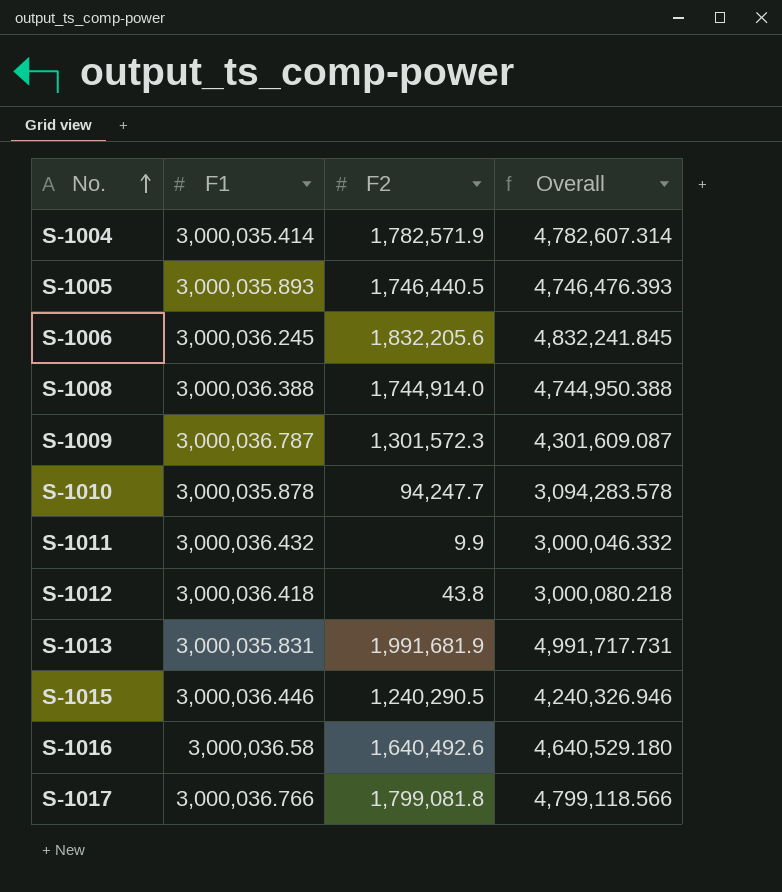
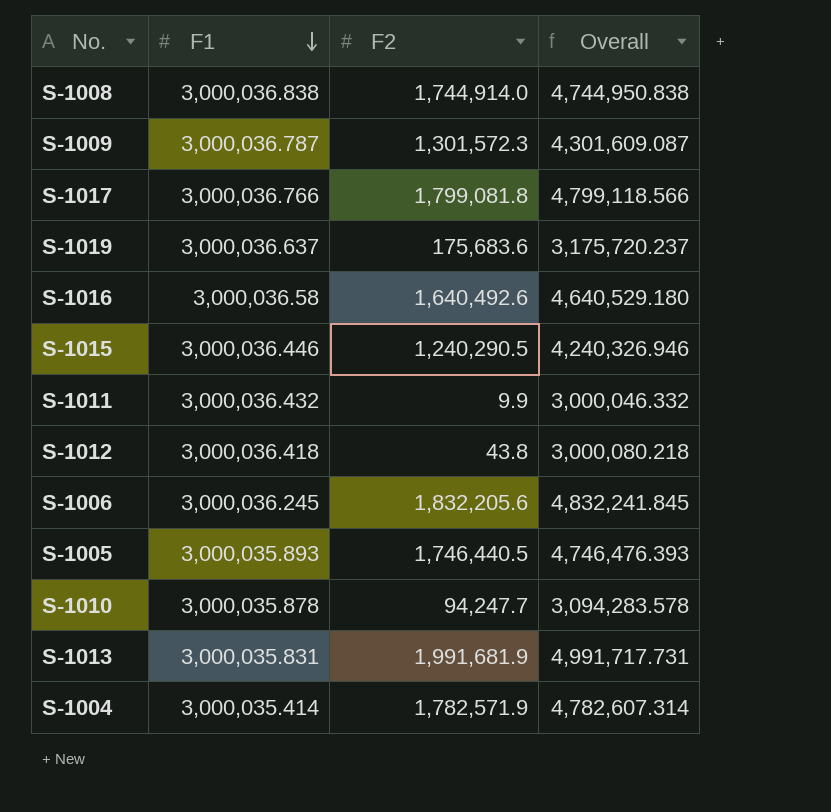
row order: No. ascending -> F1 descending
S-1008 | F1: 3,000,036.388 -> 3,000,036.838
S-1008 | Overall: 4,744,950.388 -> 4,744,950.838
row S-1019: none -> 3,000,036.637 | 175,683.6 | 3,175,720.237

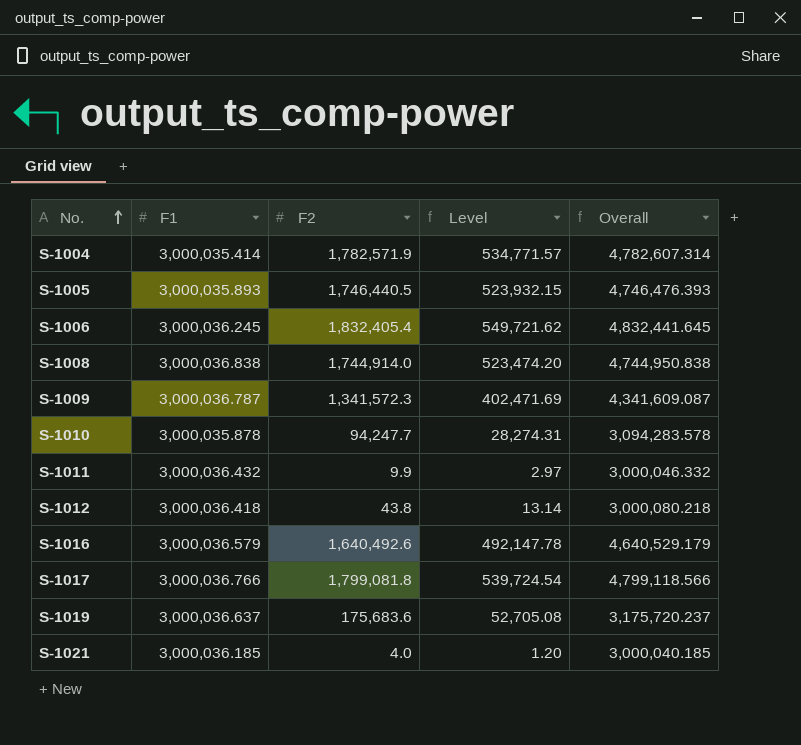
row order: F1 descending -> No. ascending
column Level | formula: none -> [F2] * 0.3
row S-1015: 3,000,036.446 | 1,240,290.5 | 4,240,326.946 -> none
row S-1013: 3,000,035.831 | 1,991,681.9 | 4,991,717.731 -> none
S-1006 | F2: 1,832,205.6 -> 1,832,405.4
S-1006 | Overall: 4,832,241.845 -> 4,832,441.645
S-1009 | F2: 1,301,572.3 -> 1,341,572.3
S-1009 | Overall: 4,301,609.087 -> 4,341,609.087
S-1016 | F1: 3,000,036.58 -> 3,000,036.579
S-1016 | Overall: 4,640,529.180 -> 4,640,529.179
row S-1021: none -> 3,000,036.185 | 4.0 | 1.20 | 3,000,040.185

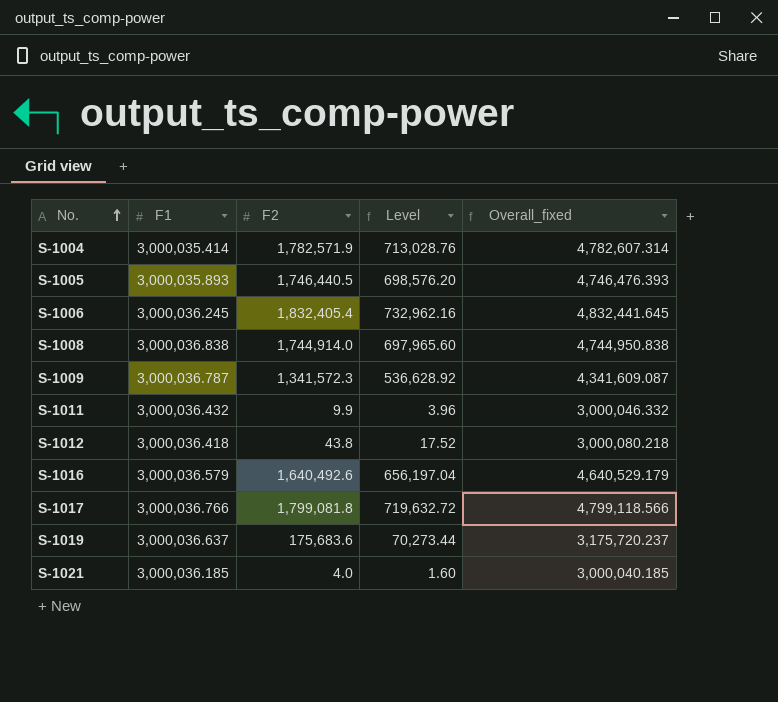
column Level | formula: [F2] * 0.3 -> [F2] * 0.4
column name: Overall -> Overall_fixed
row S-1010: 3,000,035.878 | 94,247.7 | 28,274.31 | 3,094,283.578 -> none

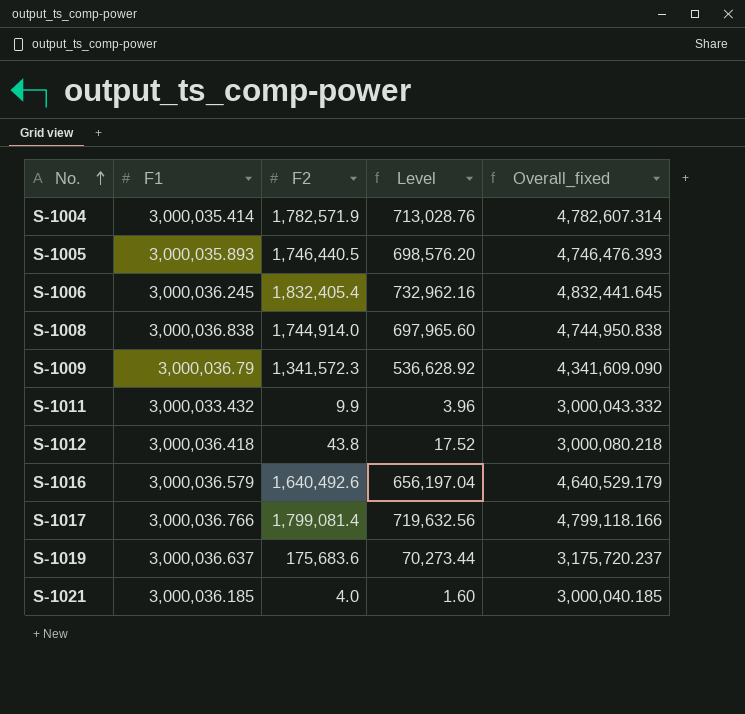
S-1009 | F1: 3,000,036.787 -> 3,000,036.79
S-1009 | Overall_fixed: 4,341,609.087 -> 4,341,609.090
S-1011 | F1: 3,000,036.432 -> 3,000,033.432
S-1011 | Overall_fixed: 3,000,046.332 -> 3,000,043.332
S-1017 | F2: 1,799,081.8 -> 1,799,081.4
S-1017 | Level: 719,632.72 -> 719,632.56
S-1017 | Overall_fixed: 4,799,118.566 -> 4,799,118.166

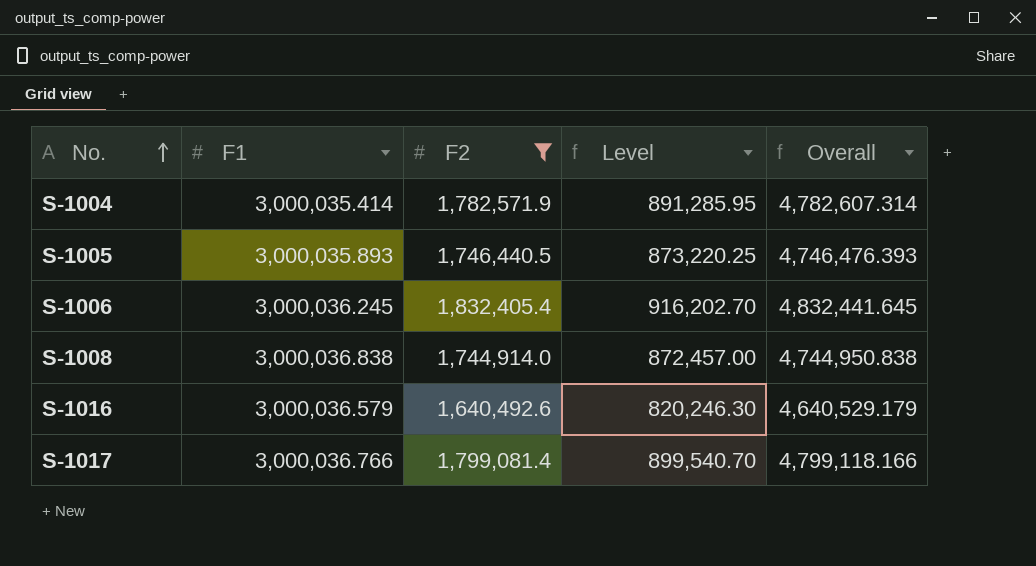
filter: none -> F2 >= 1,640,492.6
column Level | formula: [F2] * 0.4 -> [F2] * 0.5
column name: Overall_fixed -> Overall

